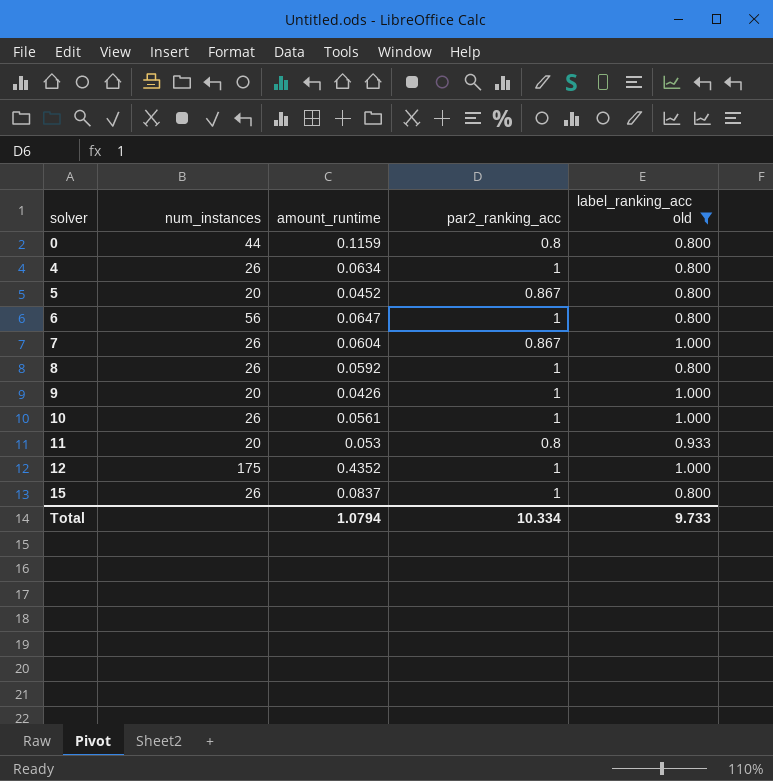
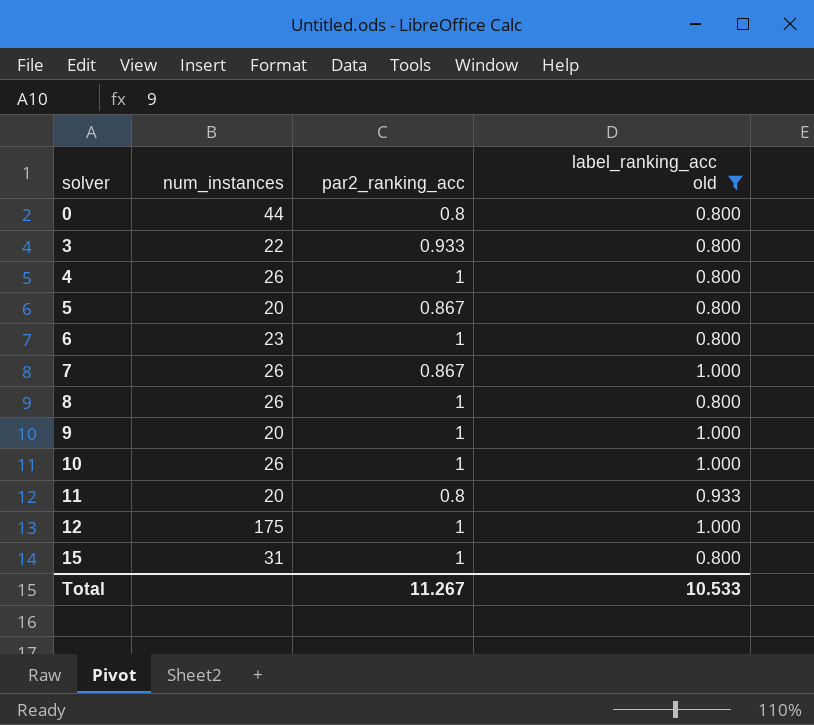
column amount_runtime | position: 3 -> none
row 3: none -> 22 | 0.933 | 0.800
6 | num_instances: 56 -> 23
15 | num_instances: 26 -> 31
Total | par2_ranking_acc: 10.334 -> 11.267
Total | label_ranking_acc old: 9.733 -> 10.533

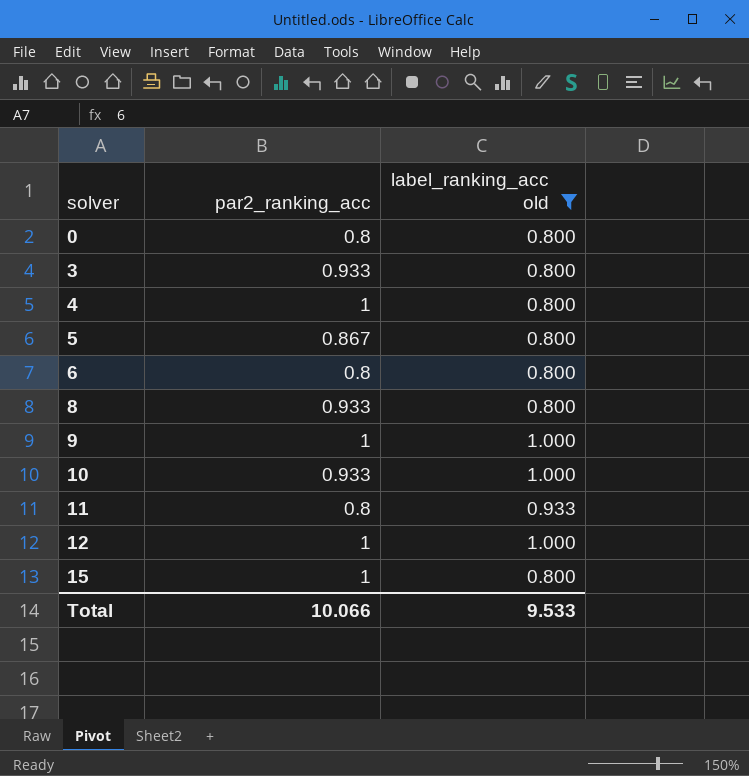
column num_instances | position: 2 -> none
row 7: 26 | 0.867 | 1.000 -> none
6 | par2_ranking_acc: 1 -> 0.8
8 | par2_ranking_acc: 1 -> 0.933
10 | par2_ranking_acc: 1 -> 0.933
Total | par2_ranking_acc: 11.267 -> 10.066
Total | label_ranking_acc old: 10.533 -> 9.533

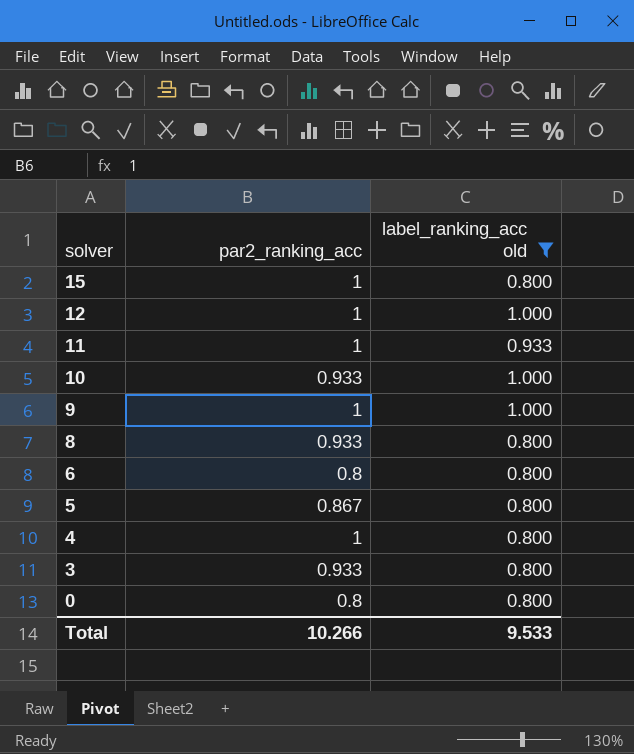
row order: solver ascending -> solver descending
11 | par2_ranking_acc: 0.8 -> 1
Total | par2_ranking_acc: 10.066 -> 10.266

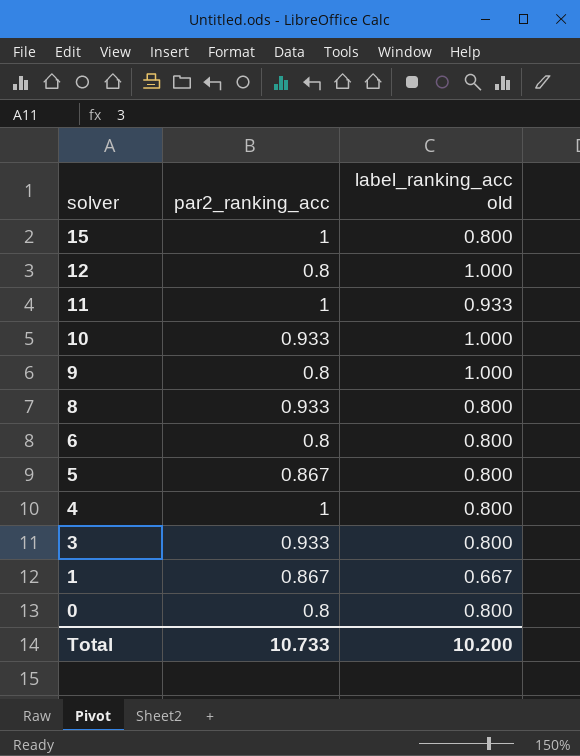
filter: label_ranking_acc old != 0.667 -> none
12 | par2_ranking_acc: 1 -> 0.8
9 | par2_ranking_acc: 1 -> 0.8
Total | par2_ranking_acc: 10.266 -> 10.733
Total | label_ranking_acc old: 9.533 -> 10.200

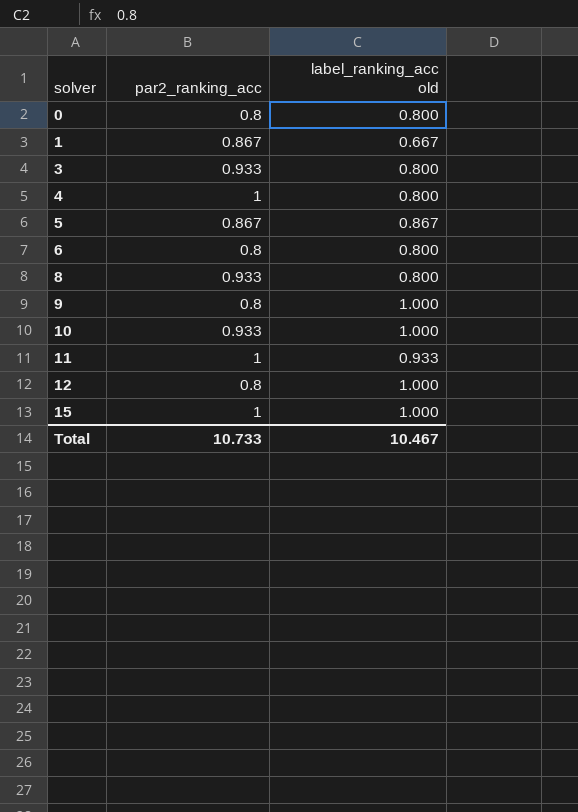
row order: solver descending -> solver ascending
5 | label_ranking_acc old: 0.800 -> 0.867
15 | label_ranking_acc old: 0.800 -> 1.000
Total | label_ranking_acc old: 10.200 -> 10.467

